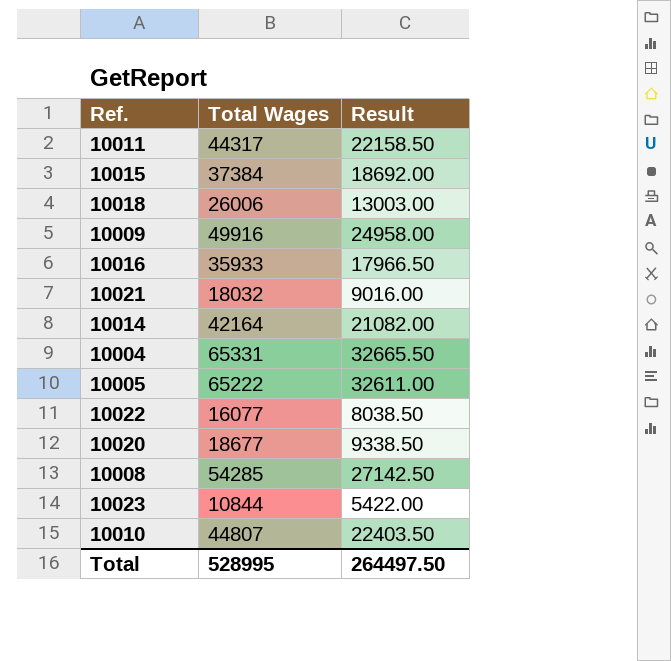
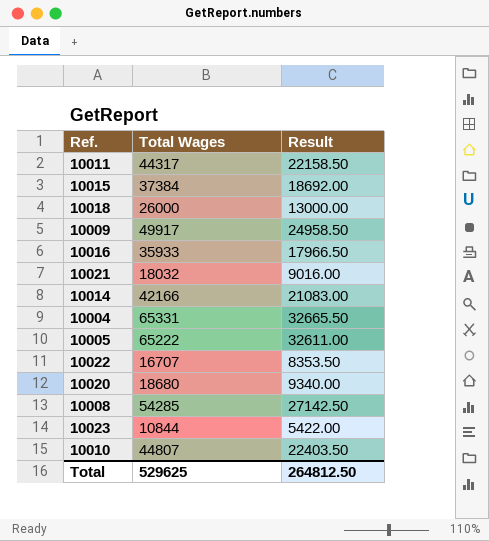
10018 | Total Wages: 26006 -> 26000
10018 | Result: 13003.00 -> 13000.00
10009 | Total Wages: 49916 -> 49917
10009 | Result: 24958.00 -> 24958.50
10014 | Total Wages: 42164 -> 42166
10014 | Result: 21082.00 -> 21083.00
10022 | Total Wages: 16077 -> 16707
10022 | Result: 8038.50 -> 8353.50
10020 | Total Wages: 18677 -> 18680
10020 | Result: 9338.50 -> 9340.00
Total | Total Wages: 528995 -> 529625
Total | Result: 264497.50 -> 264812.50

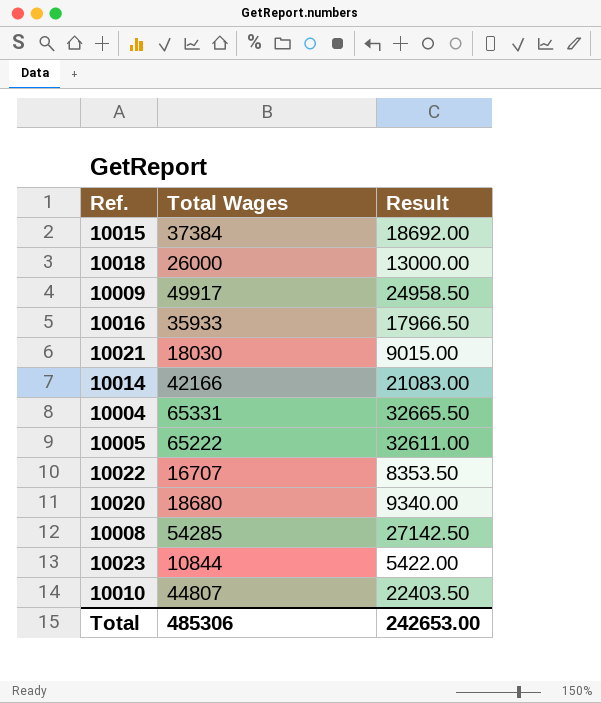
row 10011: 44317 | 22158.50 -> none
10021 | Total Wages: 18032 -> 18030
10021 | Result: 9016.00 -> 9015.00
Total | Total Wages: 529625 -> 485306
Total | Result: 264812.50 -> 242653.00

